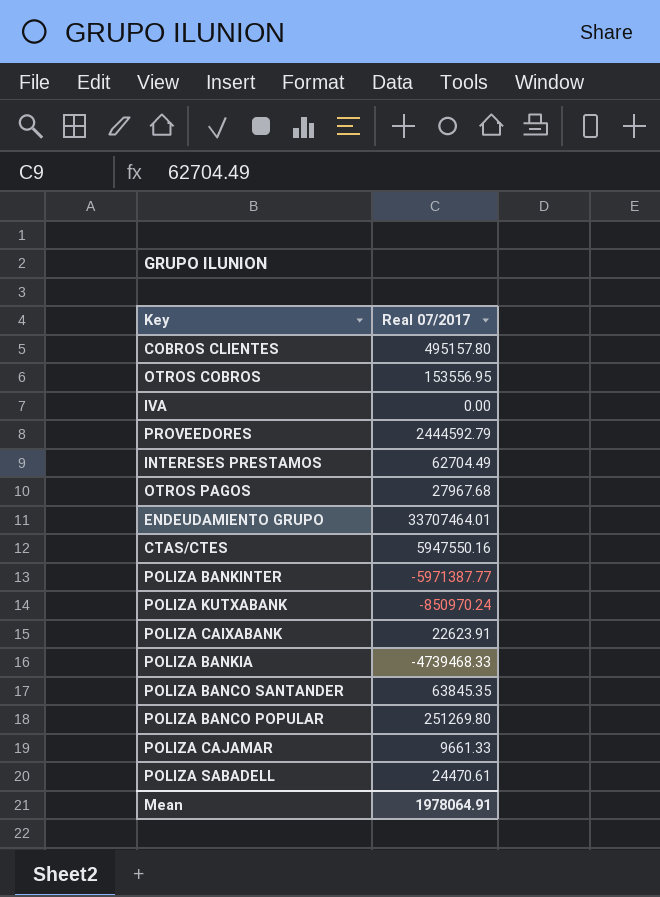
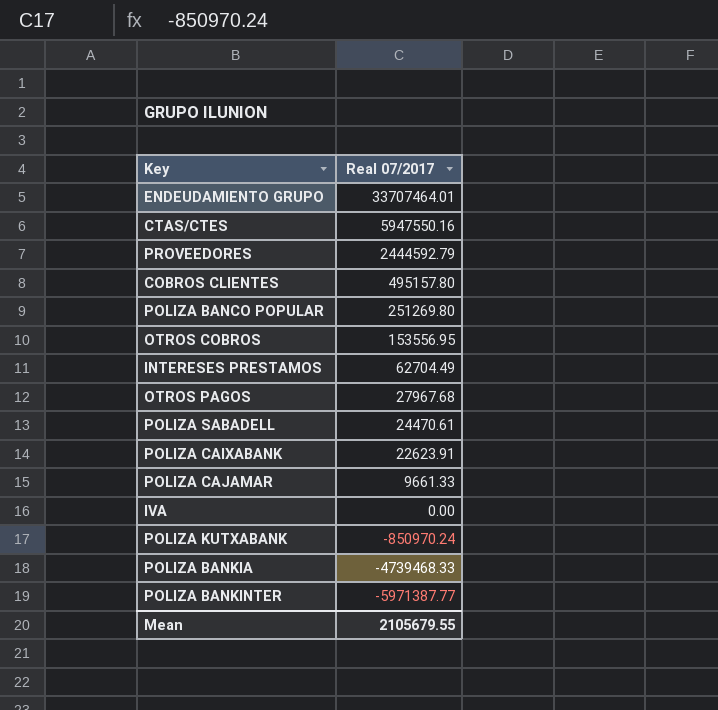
row order: none -> Real 07/2017 descending
row POLIZA BANCO SANTANDER: 63845.35 -> none
Mean | Real 07/2017: 1978064.91 -> 2105679.55

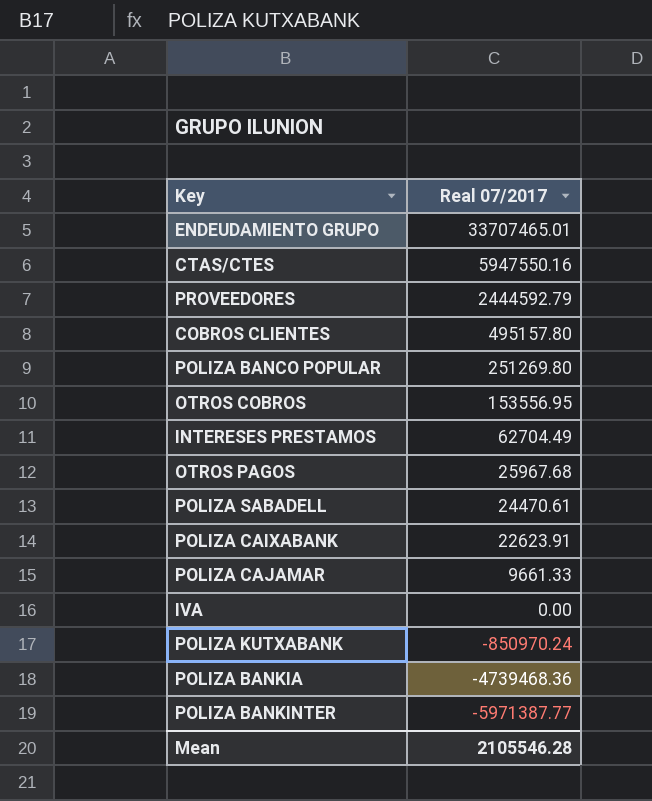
ENDEUDAMIENTO GRUPO | Real 07/2017: 33707464.01 -> 33707465.01
OTROS PAGOS | Real 07/2017: 27967.68 -> 25967.68
POLIZA BANKIA | Real 07/2017: -4739468.33 -> -4739468.36
Mean | Real 07/2017: 2105679.55 -> 2105546.28

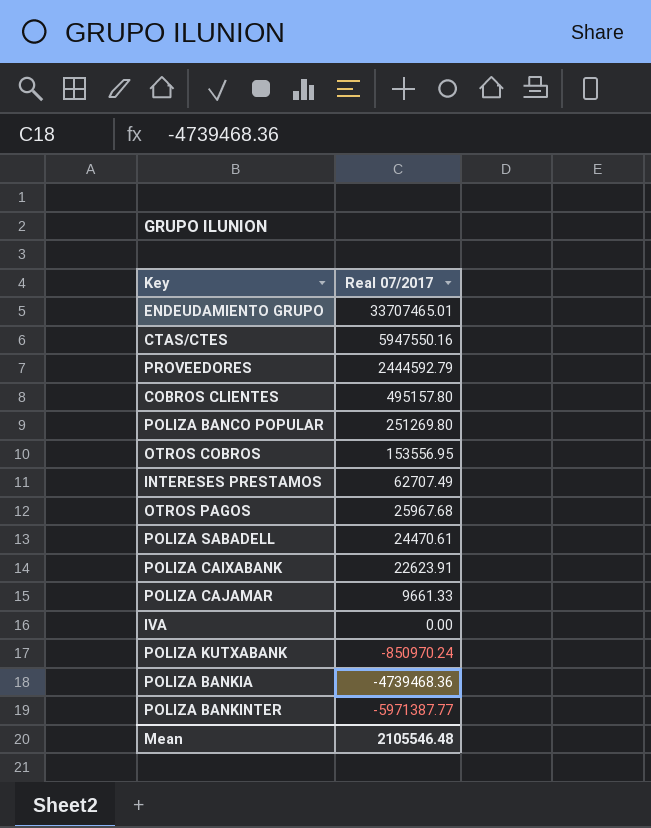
INTERESES PRESTAMOS | Real 07/2017: 62704.49 -> 62707.49
Mean | Real 07/2017: 2105546.28 -> 2105546.48

